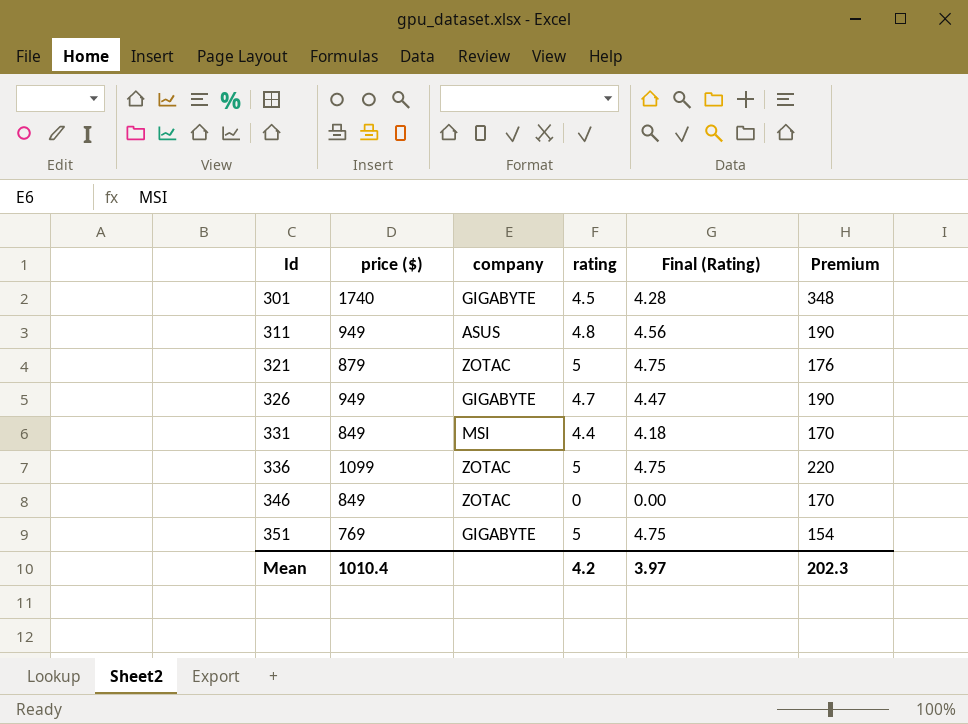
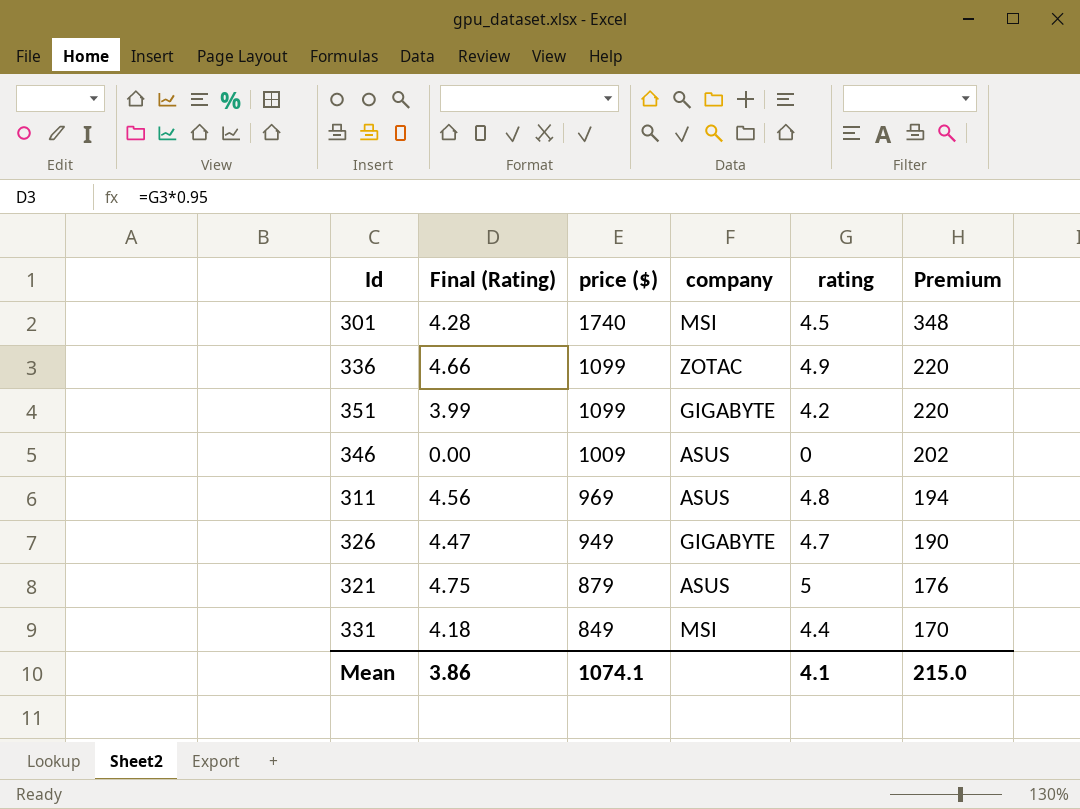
row order: Id ascending -> price ($) descending
column Final (Rating) | position: 5 -> 2
301 | company: GIGABYTE -> MSI
336 | Final (Rating): 4.75 -> 4.66
336 | rating: 5 -> 4.9
351 | Final (Rating): 4.75 -> 3.99
351 | price ($): 769 -> 1099
351 | rating: 5 -> 4.2
351 | Premium: 154 -> 220
346 | price ($): 849 -> 1009
346 | company: ZOTAC -> ASUS
346 | Premium: 170 -> 202
311 | price ($): 949 -> 969
311 | Premium: 190 -> 194
321 | company: ZOTAC -> ASUS
Mean | Final (Rating): 3.97 -> 3.86
Mean | price ($): 1010.4 -> 1074.1
Mean | rating: 4.2 -> 4.1
Mean | Premium: 202.3 -> 215.0

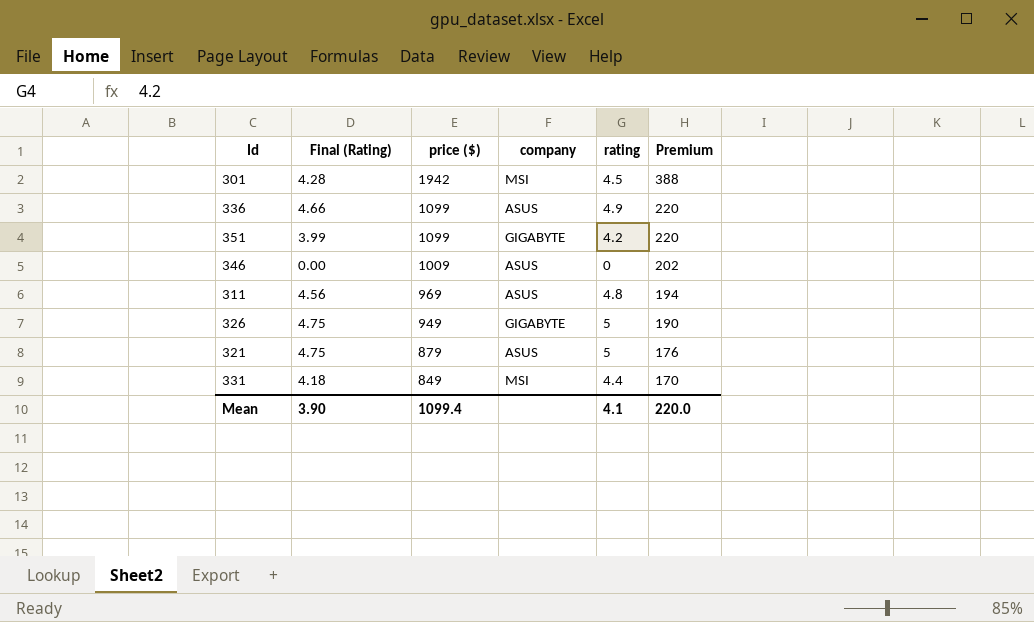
301 | price ($): 1740 -> 1942
301 | Premium: 348 -> 388
336 | company: ZOTAC -> ASUS
326 | Final (Rating): 4.47 -> 4.75
326 | rating: 4.7 -> 5
Mean | Final (Rating): 3.86 -> 3.90
Mean | price ($): 1074.1 -> 1099.4
Mean | Premium: 215.0 -> 220.0

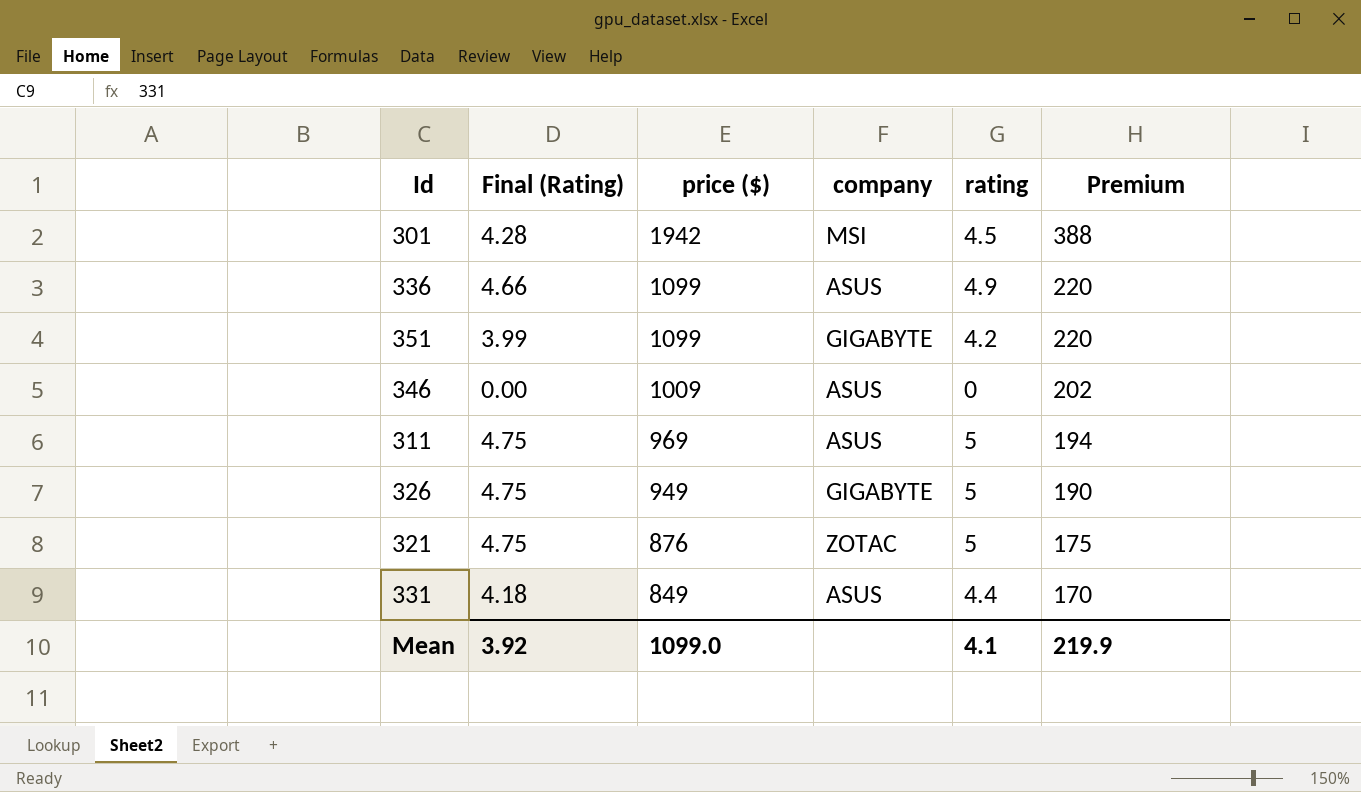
311 | Final (Rating): 4.56 -> 4.75
311 | rating: 4.8 -> 5
321 | price ($): 879 -> 876
321 | company: ASUS -> ZOTAC
321 | Premium: 176 -> 175
331 | company: MSI -> ASUS
Mean | Final (Rating): 3.90 -> 3.92
Mean | price ($): 1099.4 -> 1099.0
Mean | Premium: 220.0 -> 219.9

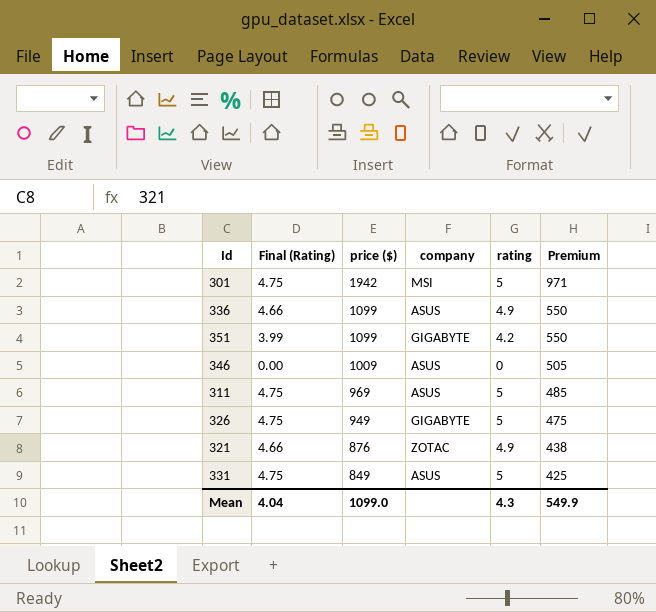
column Premium | formula: [price ($)] * 0.2 -> [price ($)] * 0.5
301 | Final (Rating): 4.28 -> 4.75
301 | rating: 4.5 -> 5
321 | Final (Rating): 4.75 -> 4.66
321 | rating: 5 -> 4.9
331 | Final (Rating): 4.18 -> 4.75
331 | rating: 4.4 -> 5
Mean | Final (Rating): 3.92 -> 4.04
Mean | rating: 4.1 -> 4.3
Mean | Premium: 219.9 -> 549.9

